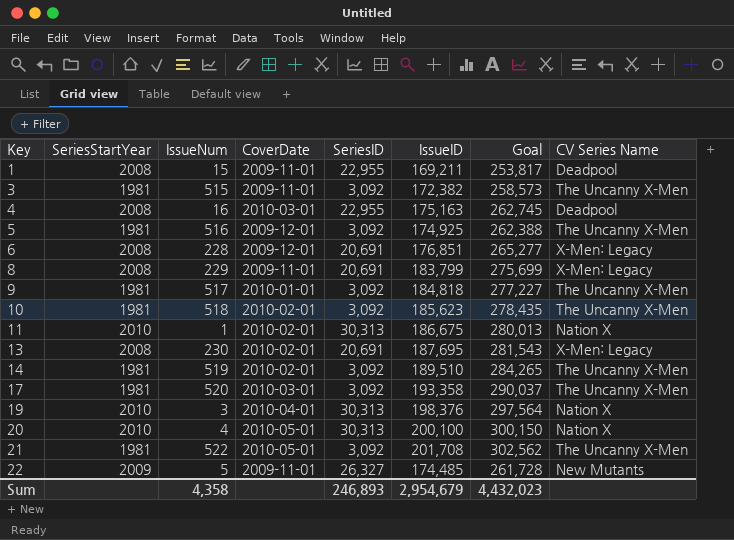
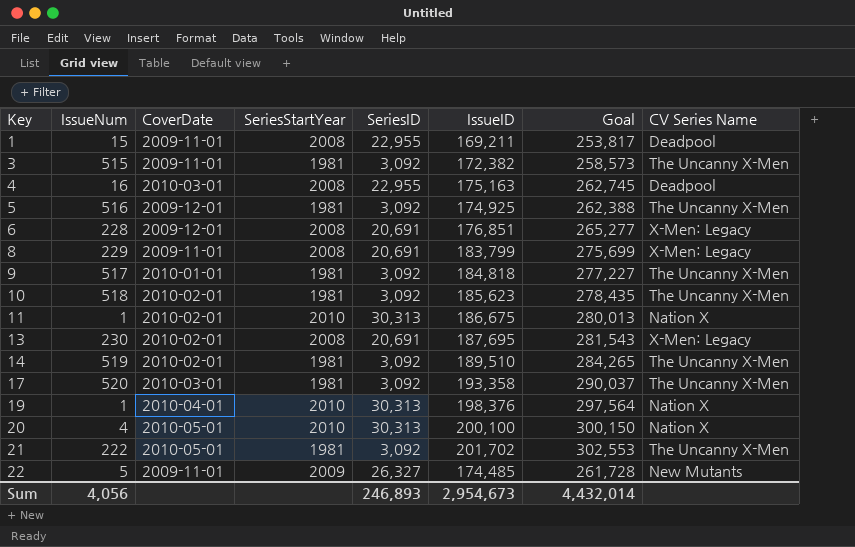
column SeriesStartYear | position: 2 -> 4
19 | IssueNum: 3 -> 1
21 | IssueNum: 522 -> 222
21 | IssueID: 201,708 -> 201,702
21 | Goal: 302,562 -> 302,553
Sum | IssueNum: 4,358 -> 4,056
Sum | IssueID: 2,954,679 -> 2,954,673
Sum | Goal: 4,432,023 -> 4,432,014

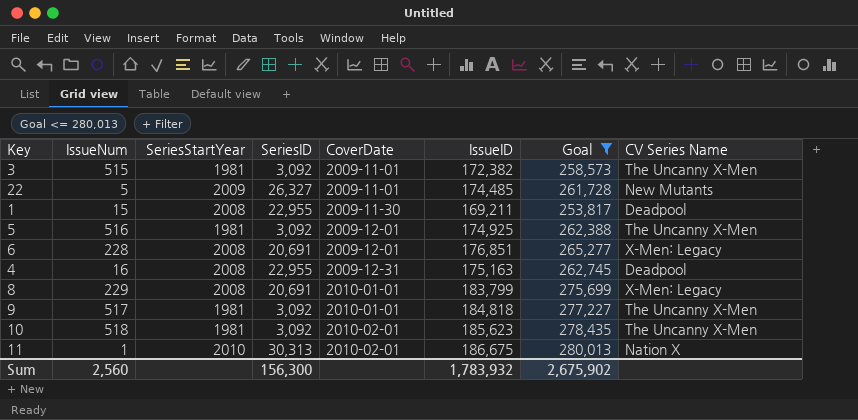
filter: none -> Goal <= 280,013
row order: Key ascending -> CoverDate ascending
column CoverDate | position: 3 -> 5
1 | CoverDate: 2009-11-01 -> 2009-11-30
4 | CoverDate: 2010-03-01 -> 2009-12-31
8 | CoverDate: 2009-11-01 -> 2010-01-01
Sum | IssueNum: 4,056 -> 2,560
Sum | SeriesID: 246,893 -> 156,300
Sum | IssueID: 2,954,673 -> 1,783,932
Sum | Goal: 4,432,014 -> 2,675,902

